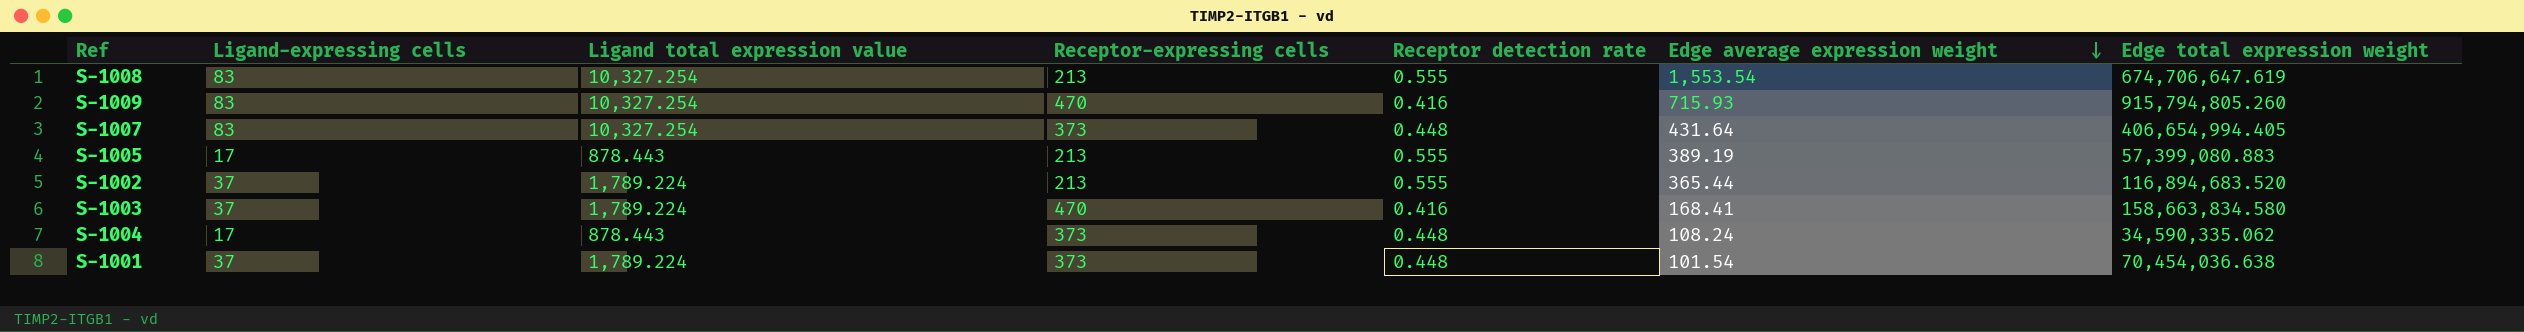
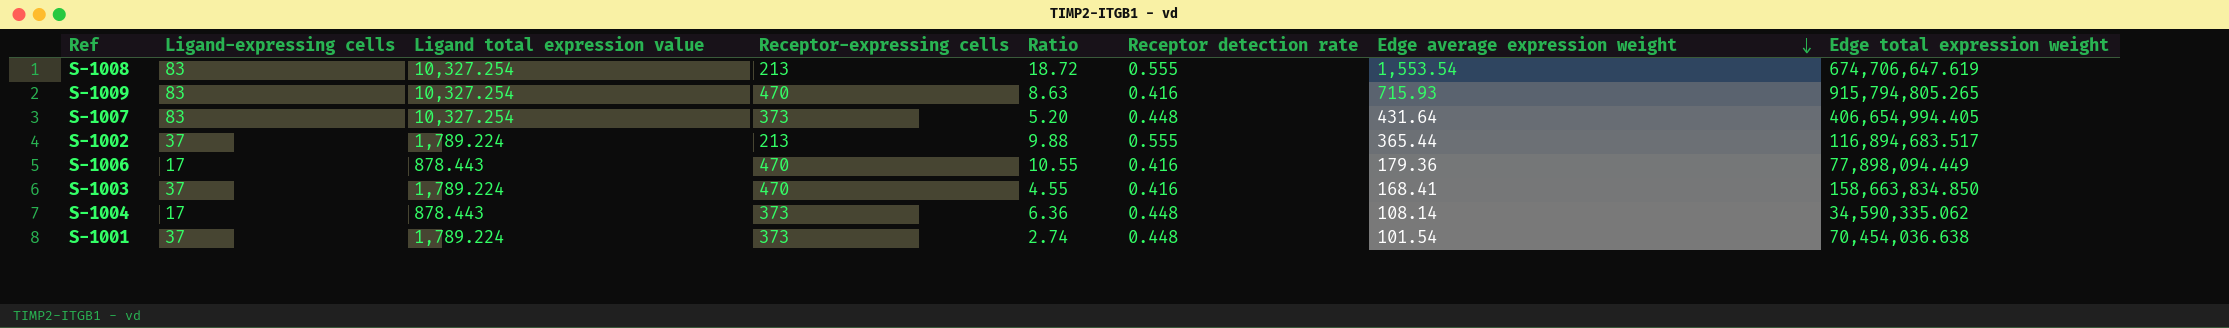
column Ratio | formula: none -> [Edge average expression weight] / [Ligand-expressing cells]
row S-1005: 17 | 878.443 | 213 | 0.555 | 389.19 | 57,399,080.883 -> none
S-1009 | Edge total expression weight: 915,794,805.260 -> 915,794,805.265
S-1002 | Edge total expression weight: 116,894,683.520 -> 116,894,683.517
row S-1006: none -> 17 | 878.443 | 470 | 10.55 | 0.416 | 179.36 | 77,898,094.449
S-1003 | Edge total expression weight: 158,663,834.580 -> 158,663,834.850
S-1004 | Edge average expression weight: 108.24 -> 108.14

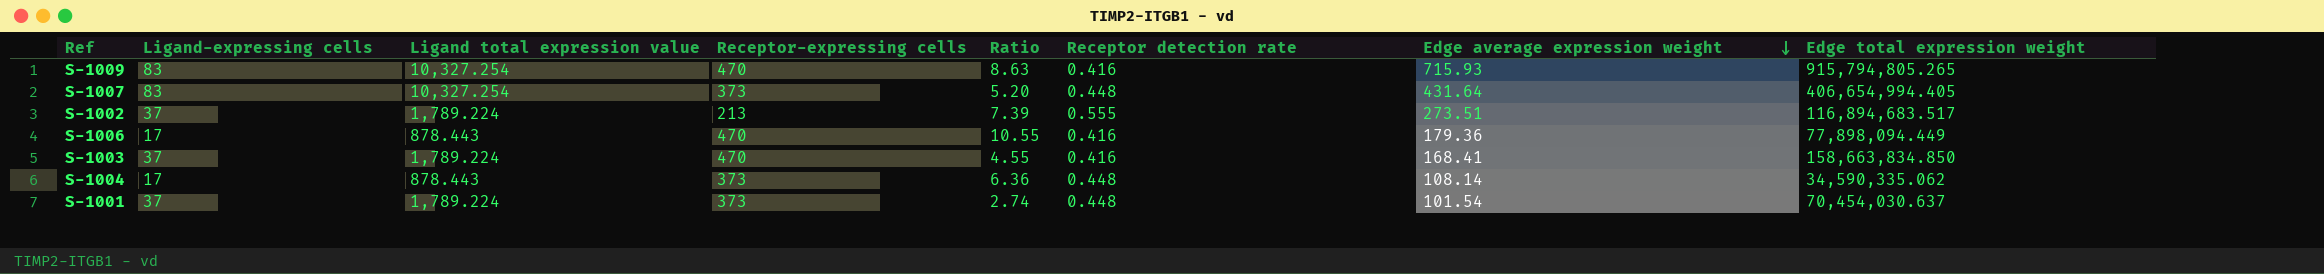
row S-1008: 83 | 10,327.254 | 213 | 18.72 | 0.555 | 1,553.54 | 674,706,647.619 -> none
S-1002 | Ratio: 9.88 -> 7.39
S-1002 | Edge average expression weight: 365.44 -> 273.51
S-1001 | Edge total expression weight: 70,454,036.638 -> 70,454,030.637

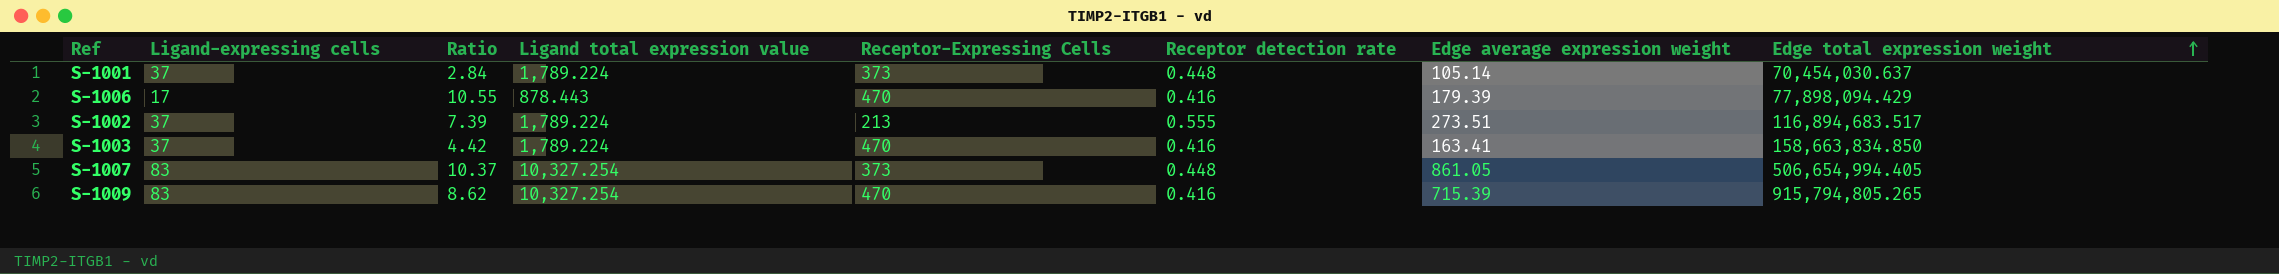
row order: Edge average expression weight descending -> Edge total expression weight ascending
column Ratio | position: 5 -> 3
column name: Receptor-expressing cells -> Receptor-Expressing Cells
row S-1004: 17 | 878.443 | 373 | 6.36 | 0.448 | 108.14 | 34,590,335.062 -> none
S-1001 | Ratio: 2.74 -> 2.84
S-1001 | Edge average expression weight: 101.54 -> 105.14
S-1006 | Edge average expression weight: 179.36 -> 179.39
S-1006 | Edge total expression weight: 77,898,094.449 -> 77,898,094.429
S-1003 | Ratio: 4.55 -> 4.42
S-1003 | Edge average expression weight: 168.41 -> 163.41
S-1007 | Ratio: 5.20 -> 10.37
S-1007 | Edge average expression weight: 431.64 -> 861.05
S-1007 | Edge total expression weight: 406,654,994.405 -> 506,654,994.405
S-1009 | Ratio: 8.63 -> 8.62
S-1009 | Edge average expression weight: 715.93 -> 715.39

